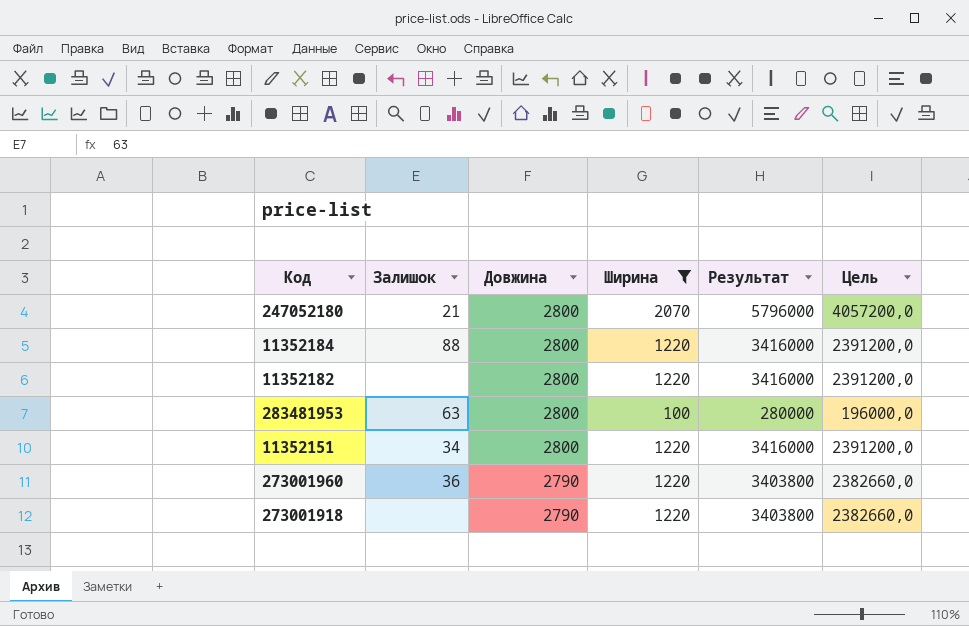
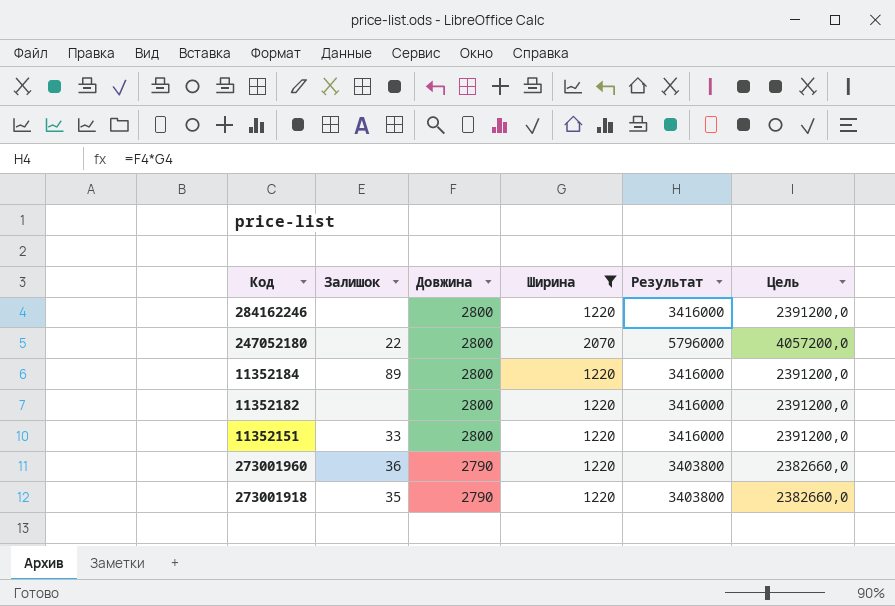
row 283481953: 63 | 2800 | 100 | 280000 | 196000,0 -> none
row 284162246: none -> none | 2800 | 1220 | 3416000 | 2391200,0
247052180 | Залишок: 21 -> 22
11352184 | Залишок: 88 -> 89
11352151 | Залишок: 34 -> 33
273001918 | Залишок: none -> 35

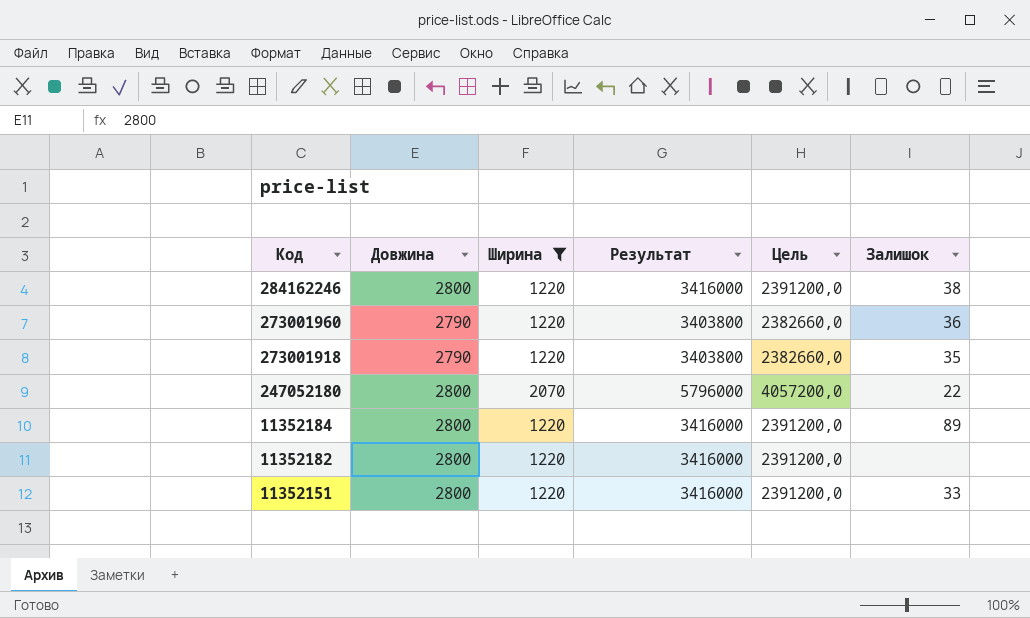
row order: Довжина descending -> Код descending
column Залишок | position: 2 -> 6
284162246 | Залишок: none -> 38

